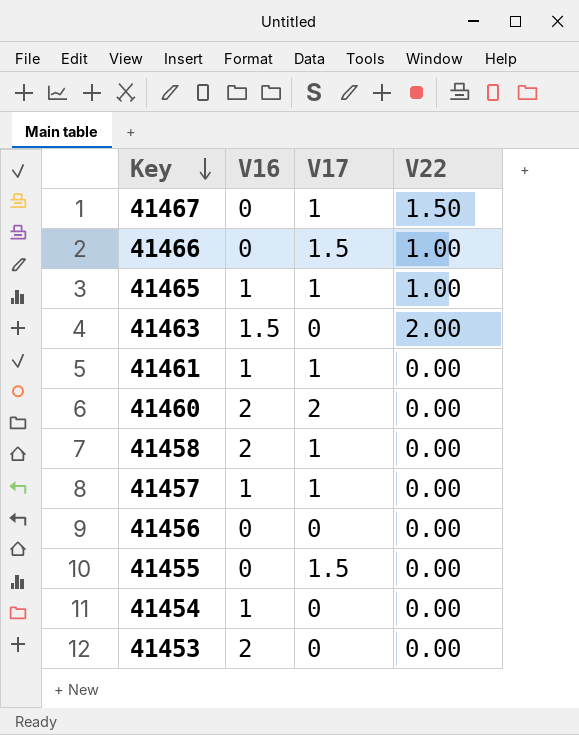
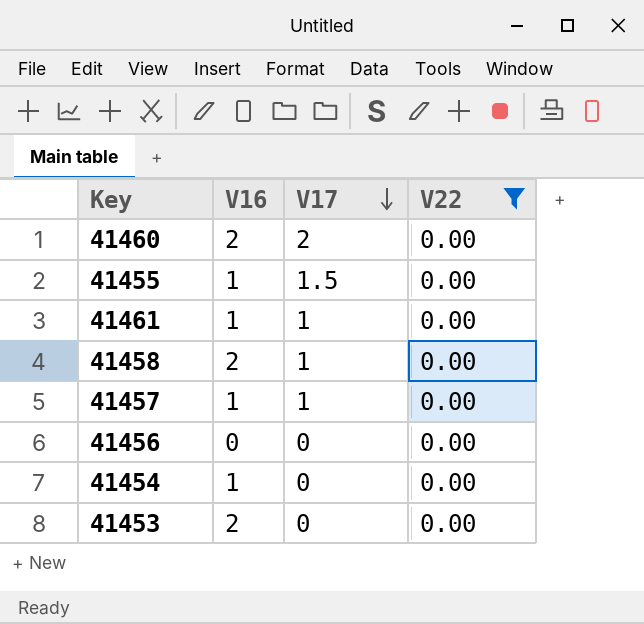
filter: none -> V22 = 0.00
row order: Key descending -> V17 descending
41455 | V16: 0 -> 1

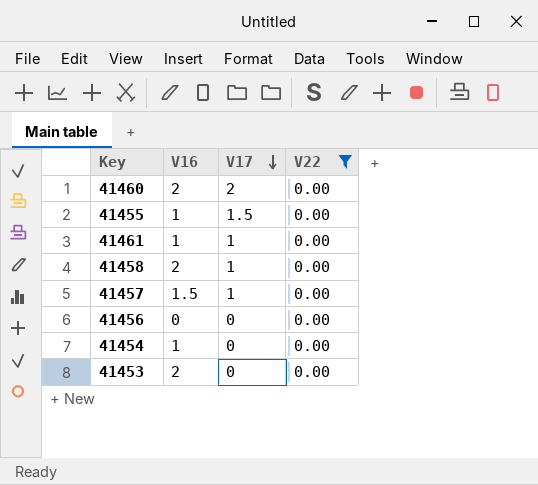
41457 | V16: 1 -> 1.5

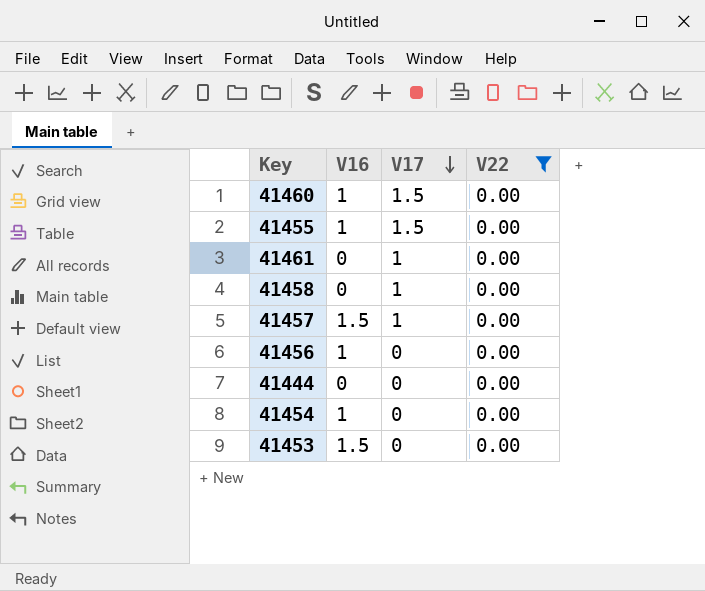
41460 | V16: 2 -> 1
41460 | V17: 2 -> 1.5
41461 | V16: 1 -> 0
41458 | V16: 2 -> 0
41456 | V16: 0 -> 1
row 41444: none -> 0 | 0 | 0.00
41453 | V16: 2 -> 1.5

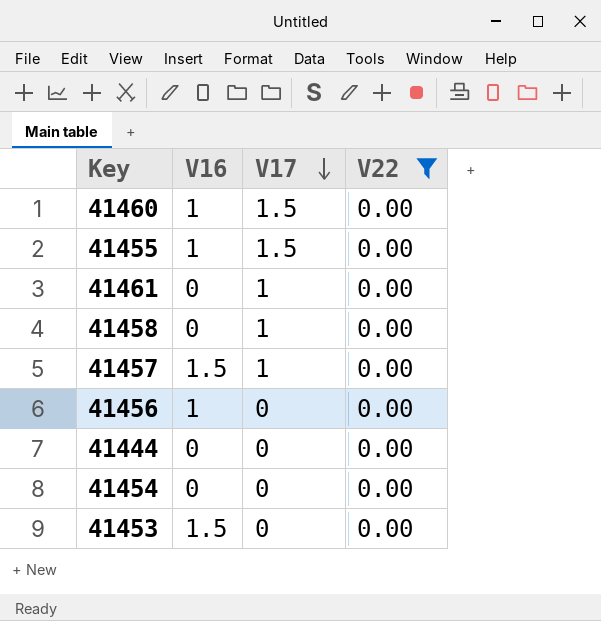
41454 | V16: 1 -> 0

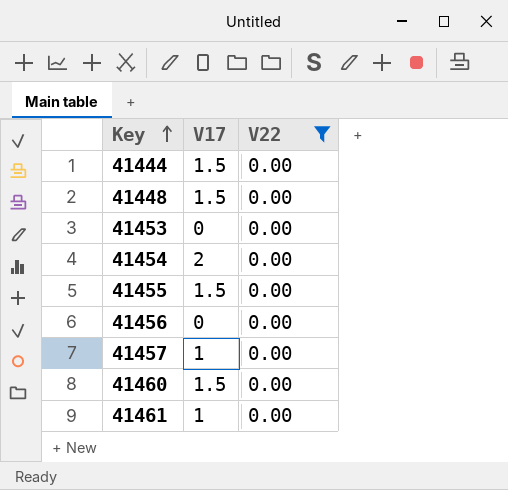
row order: V17 descending -> Key ascending
column V16 | position: 2 -> none
row 41458: 0 | 1 | 0.00 -> none
41444 | V17: 0 -> 1.5
row 41448: none -> 1.5 | 0.00
41454 | V17: 0 -> 2

